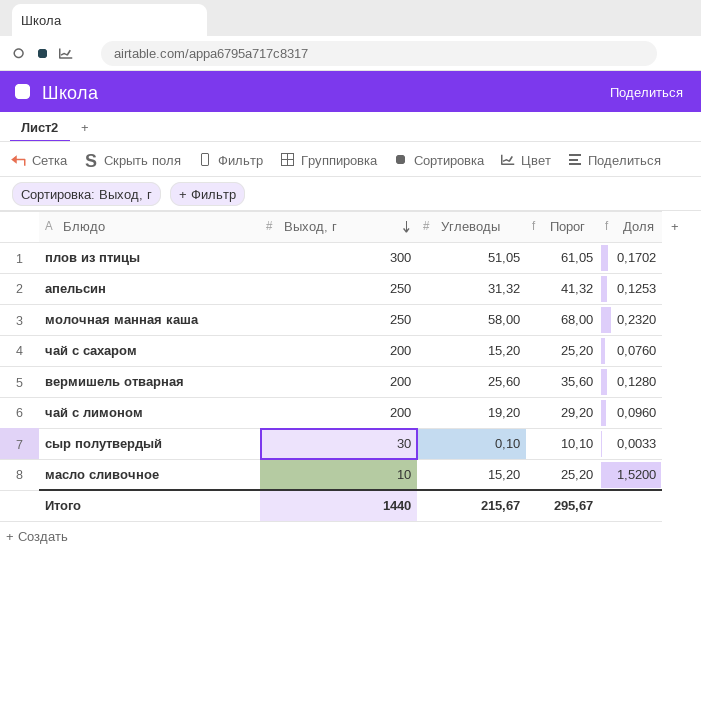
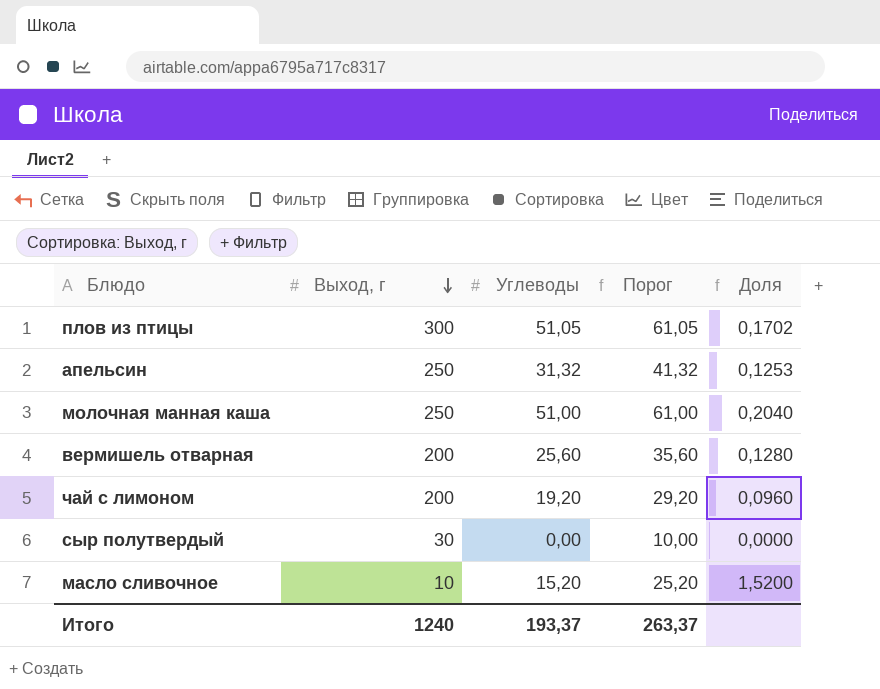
row чай с сахаром: 200 | 15,20 | 25,20 | 0,0760 -> none
молочная манная каша | Углеводы: 58,00 -> 51,00
молочная манная каша | Порог: 68,00 -> 61,00
молочная манная каша | Доля: 0,2320 -> 0,2040
сыр полутвердый | Углеводы: 0,10 -> 0,00
сыр полутвердый | Порог: 10,10 -> 10,00
сыр полутвердый | Доля: 0,0033 -> 0,0000
Итого | Выход, г: 1440 -> 1240
Итого | Углеводы: 215,67 -> 193,37
Итого | Порог: 295,67 -> 263,37

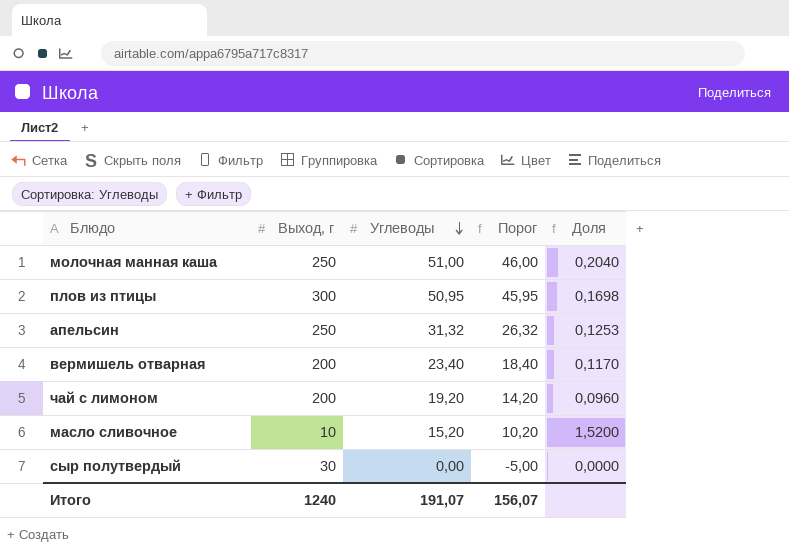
row order: Выход, г descending -> Углеводы descending
column Порог | formula: [Углеводы] + 10 -> [Углеводы] - 5
плов из птицы | Углеводы: 51,05 -> 50,95
плов из птицы | Доля: 0,1702 -> 0,1698
вермишель отварная | Углеводы: 25,60 -> 23,40
вермишель отварная | Доля: 0,1280 -> 0,1170
Итого | Углеводы: 193,37 -> 191,07
Итого | Порог: 263,37 -> 156,07

